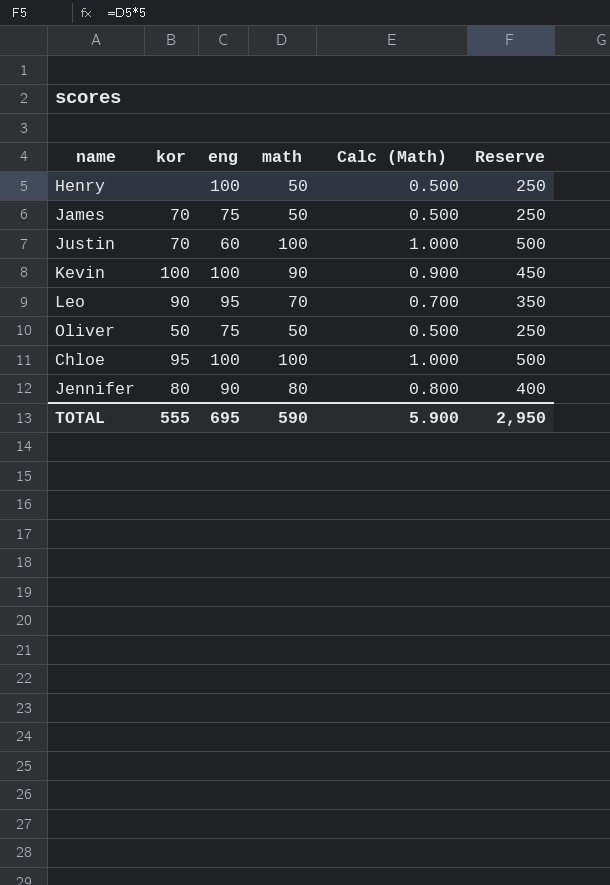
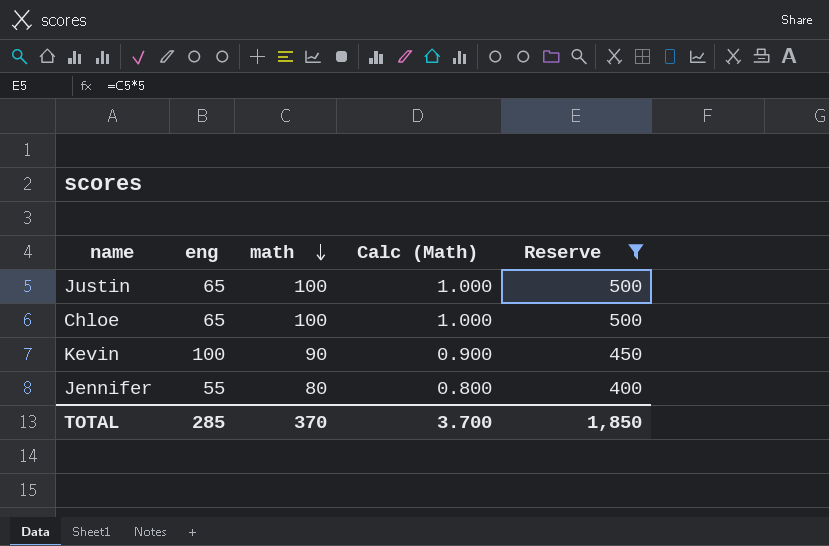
filter: none -> Reserve >= 400
row order: none -> math descending
column kor | position: 2 -> none
Justin | eng: 60 -> 65
Chloe | eng: 100 -> 65
Jennifer | eng: 90 -> 55
TOTAL | eng: 695 -> 285
TOTAL | math: 590 -> 370
TOTAL | Calc (Math): 5.900 -> 3.700
TOTAL | Reserve: 2,950 -> 1,850

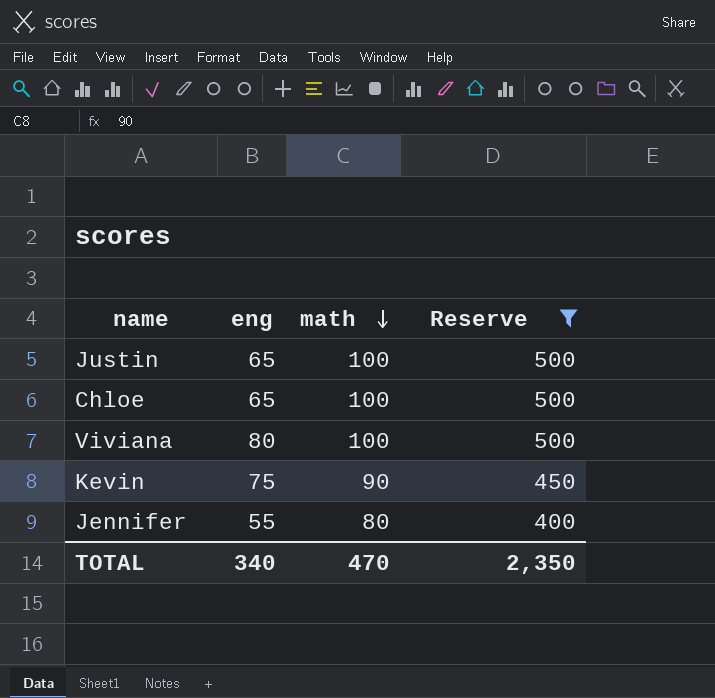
column Calc (Math) | formula: [math] * 0.01 -> none
row Viviana: none -> 80 | 100 | 500
Kevin | eng: 100 -> 75
TOTAL | eng: 285 -> 340
TOTAL | math: 370 -> 470
TOTAL | Reserve: 1,850 -> 2,350

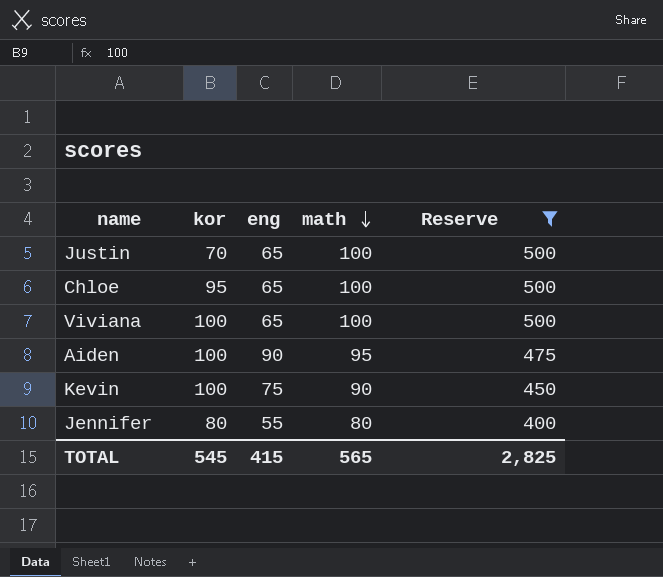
column kor | position: none -> 2
Viviana | eng: 80 -> 65
row Aiden: none -> 100 | 90 | 95 | 475
TOTAL | eng: 340 -> 415
TOTAL | math: 470 -> 565
TOTAL | Reserve: 2,350 -> 2,825

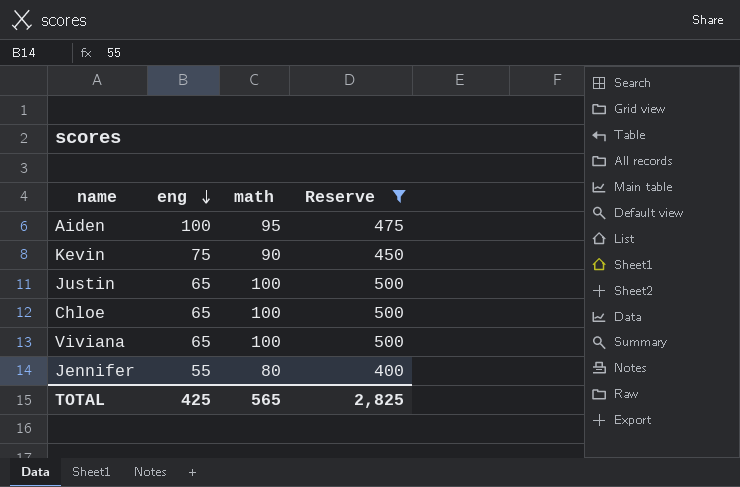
row order: math descending -> eng descending
column kor | position: 2 -> none
Aiden | eng: 90 -> 100
TOTAL | eng: 415 -> 425

